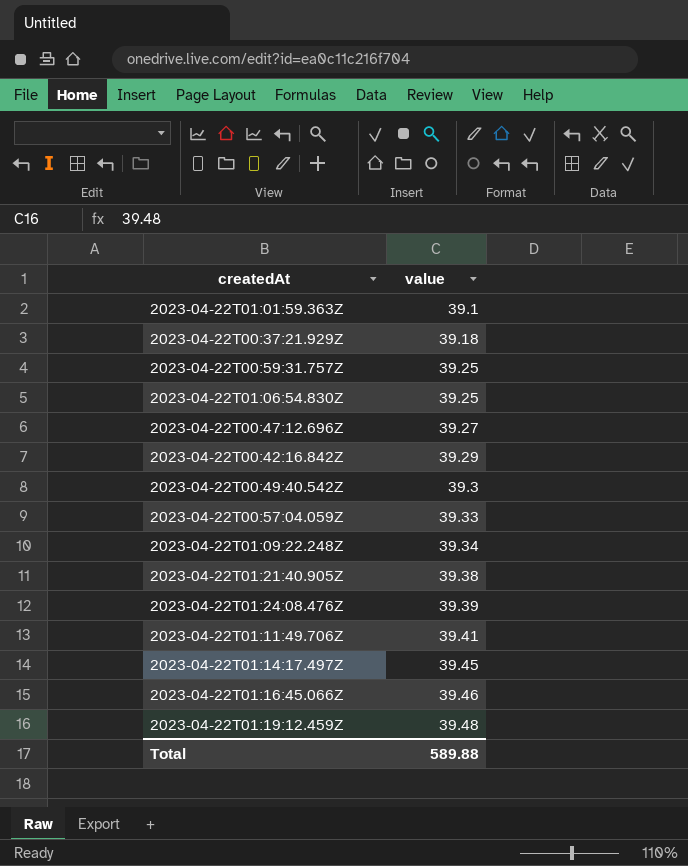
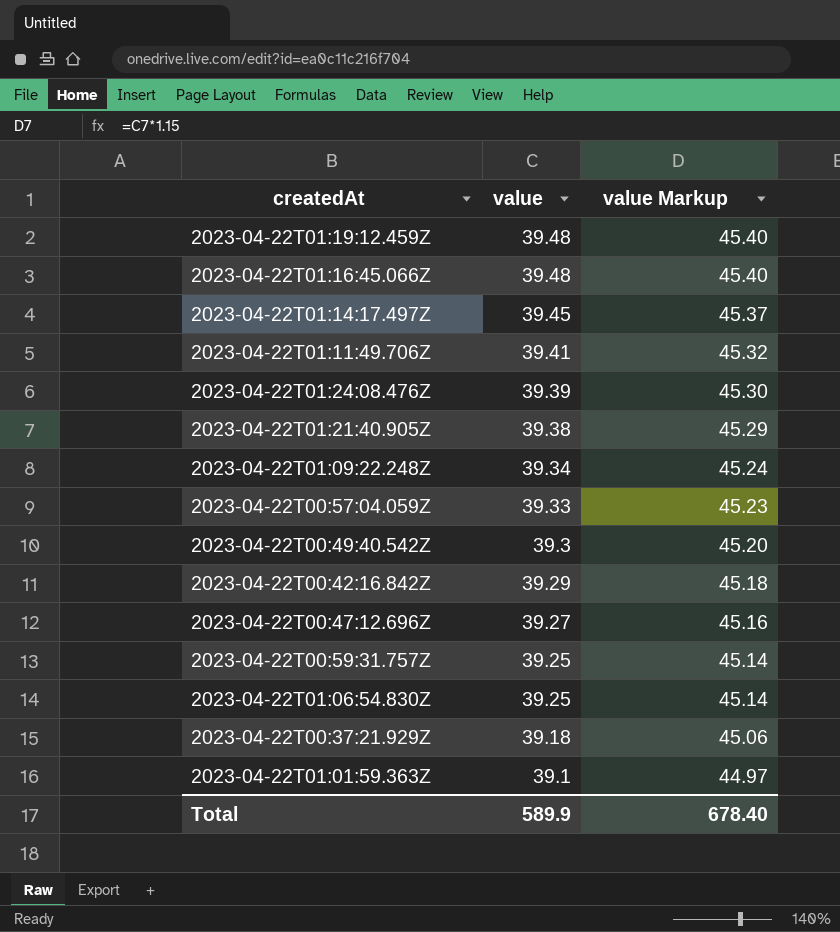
row order: value ascending -> value descending
column value Markup | formula: none -> [value] * 1.15
2023-04-22T01:16:45.066Z | value: 39.46 -> 39.48
Total | value: 589.88 -> 589.9

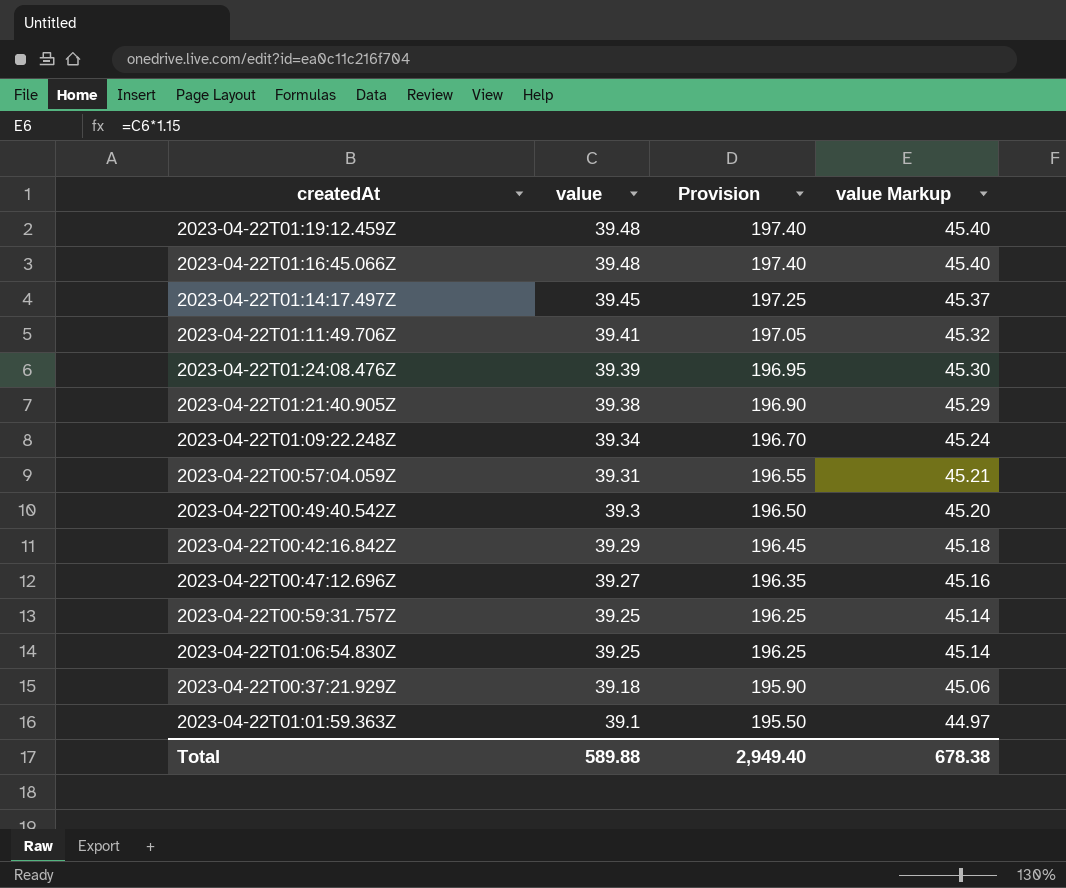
column Provision | formula: none -> [value] * 5
2023-04-22T00:57:04.059Z | value: 39.33 -> 39.31
2023-04-22T00:57:04.059Z | value Markup: 45.23 -> 45.21
Total | value: 589.9 -> 589.88
Total | value Markup: 678.40 -> 678.38

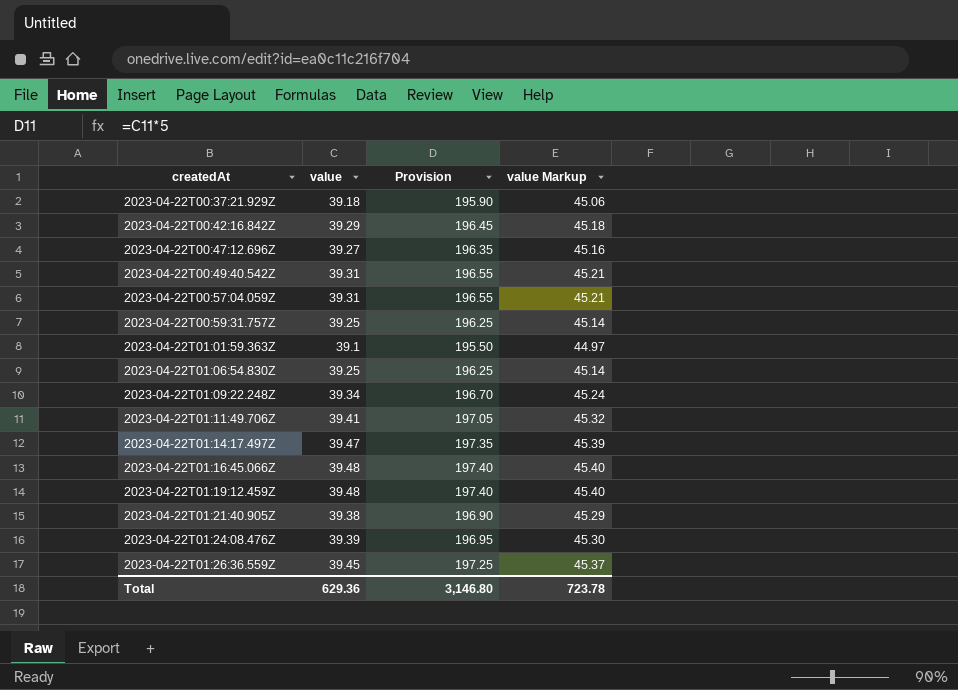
row order: value descending -> createdAt ascending
2023-04-22T00:49:40.542Z | value: 39.3 -> 39.31
2023-04-22T00:49:40.542Z | Provision: 196.50 -> 196.55
2023-04-22T00:49:40.542Z | value Markup: 45.20 -> 45.21
2023-04-22T01:14:17.497Z | value: 39.45 -> 39.47
2023-04-22T01:14:17.497Z | Provision: 197.25 -> 197.35
2023-04-22T01:14:17.497Z | value Markup: 45.37 -> 45.39
row 2023-04-22T01:26:36.559Z: none -> 39.45 | 197.25 | 45.37
Total | value: 589.88 -> 629.36
Total | Provision: 2,949.40 -> 3,146.80
Total | value Markup: 678.38 -> 723.78

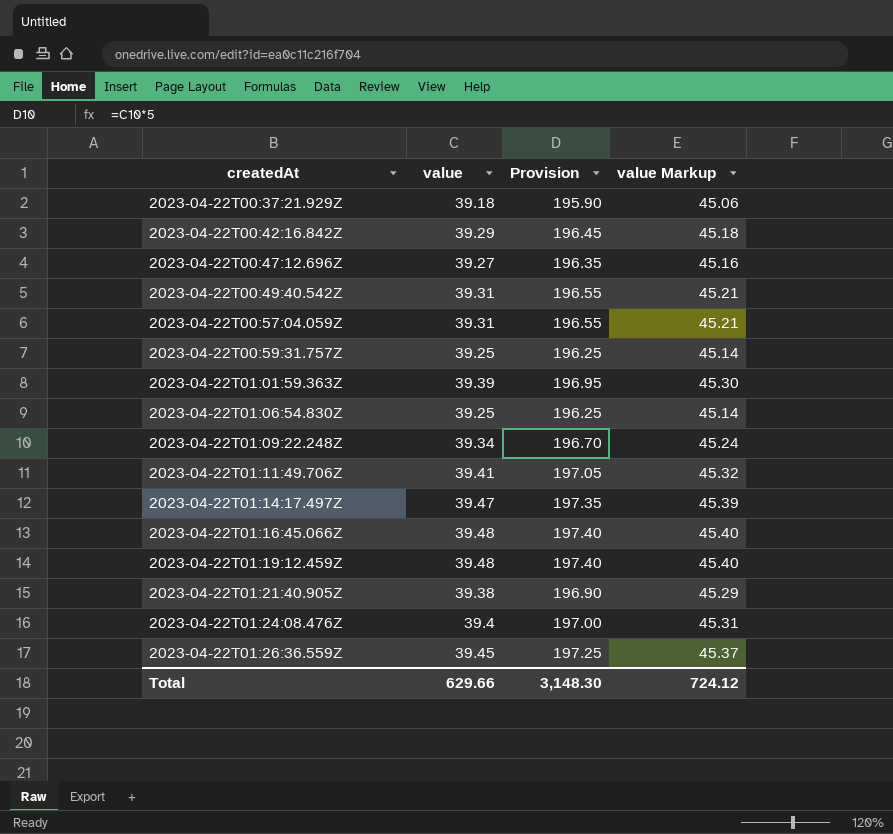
2023-04-22T01:01:59.363Z | value: 39.1 -> 39.39
2023-04-22T01:01:59.363Z | Provision: 195.50 -> 196.95
2023-04-22T01:01:59.363Z | value Markup: 44.97 -> 45.30
2023-04-22T01:24:08.476Z | value: 39.39 -> 39.4
2023-04-22T01:24:08.476Z | Provision: 196.95 -> 197.00
2023-04-22T01:24:08.476Z | value Markup: 45.30 -> 45.31
Total | value: 629.36 -> 629.66
Total | Provision: 3,146.80 -> 3,148.30
Total | value Markup: 723.78 -> 724.12

